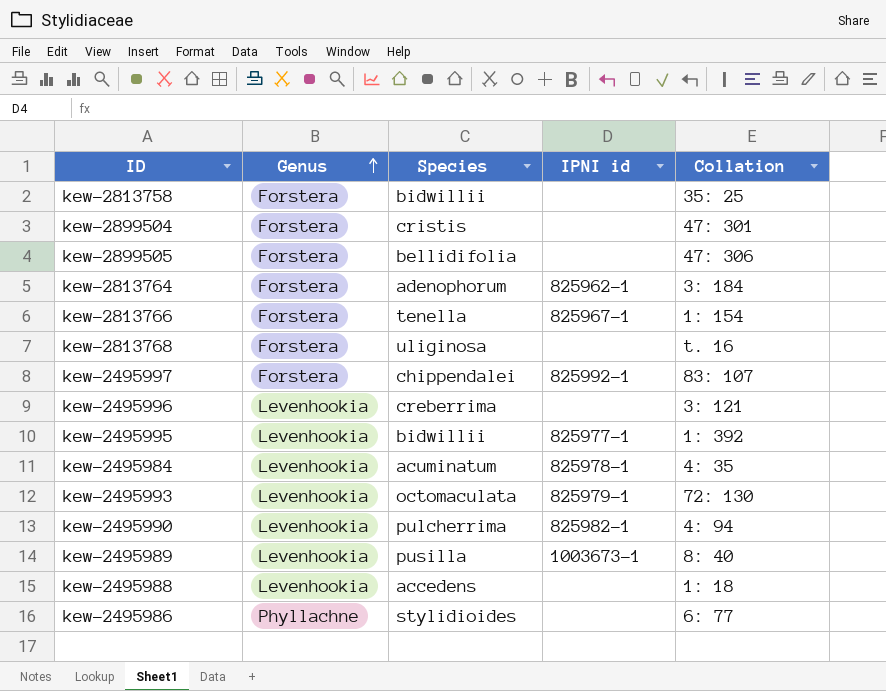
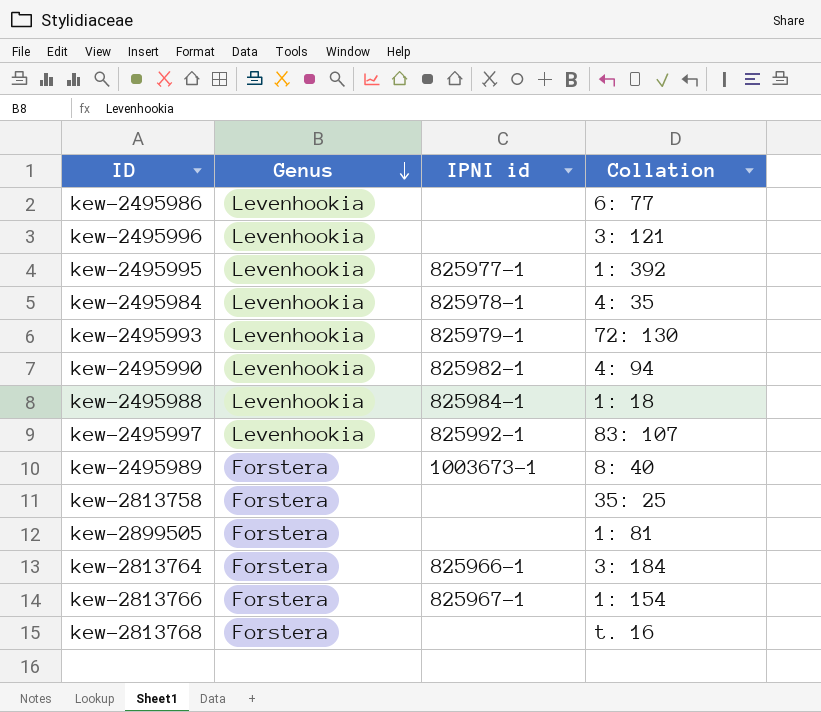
row order: Genus ascending -> Genus descending
column Species | position: 3 -> none
row kew-2899504: Forstera | cristis | none | 47: 301 -> none
kew-2495986 | Genus: Phyllachne -> Levenhookia
kew-2495988 | IPNI id: none -> 825984-1
kew-2495997 | Genus: Forstera -> Levenhookia
kew-2495989 | Genus: Levenhookia -> Forstera
kew-2899505 | Collation: 47: 306 -> 1: 81
kew-2813764 | IPNI id: 825962-1 -> 825966-1

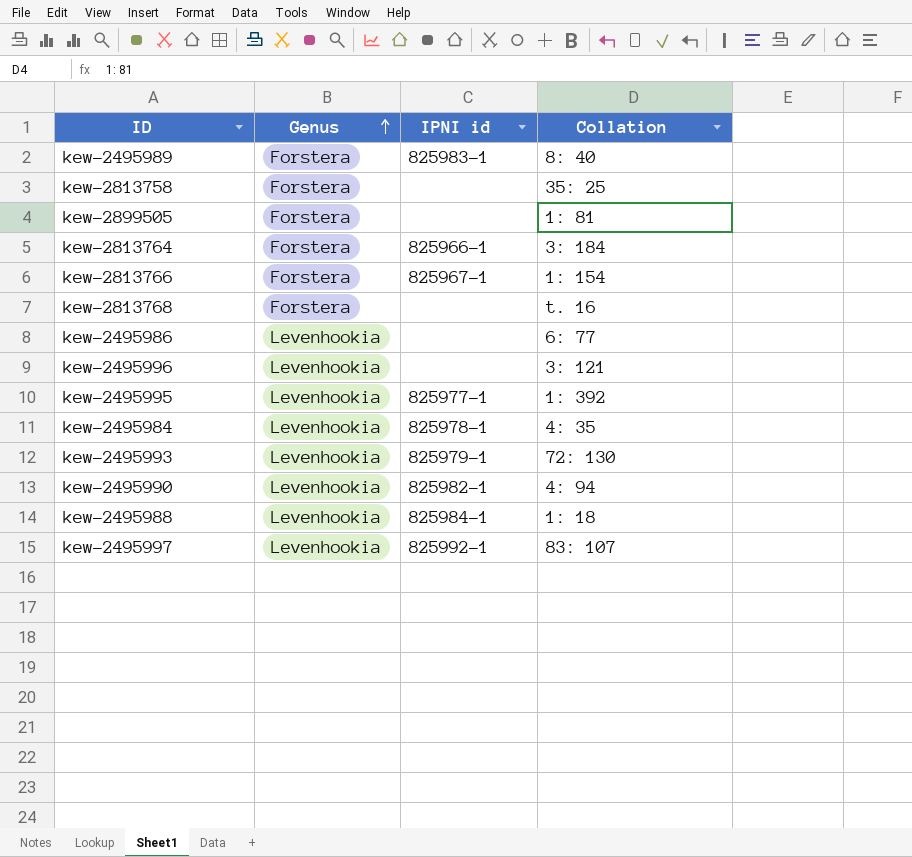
row order: Genus descending -> Genus ascending
kew-2495989 | IPNI id: 1003673-1 -> 825983-1

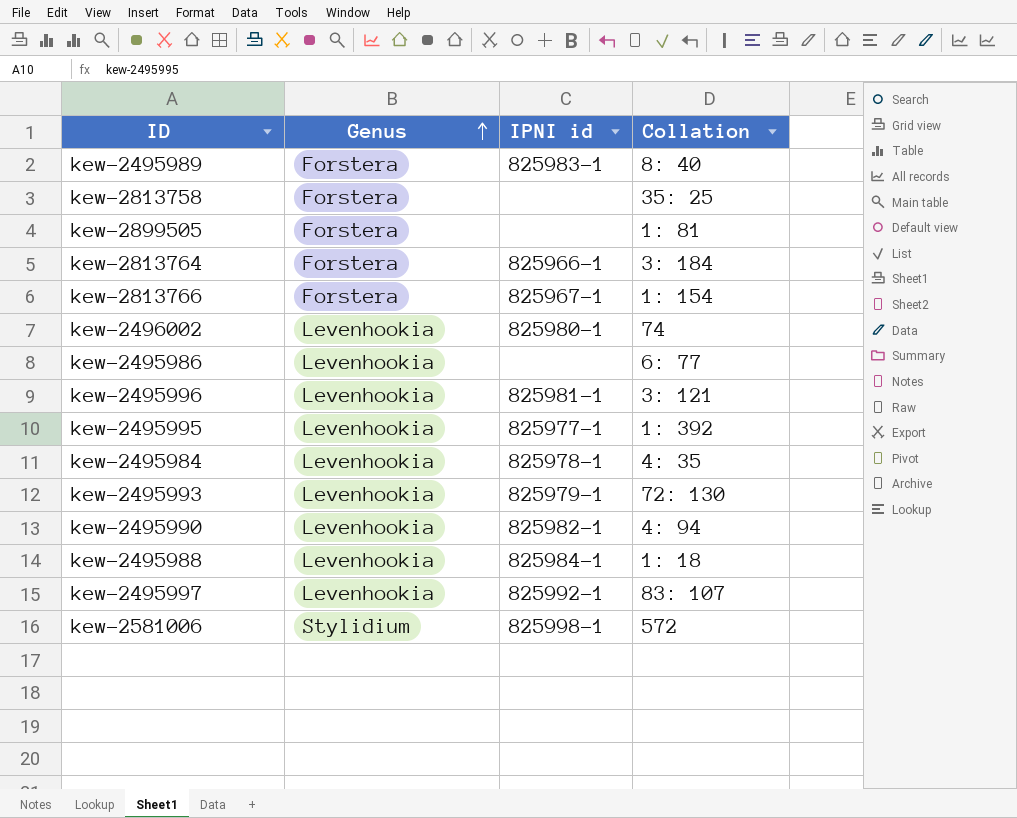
row kew-2813768: Forstera | none | t. 16 -> none
row kew-2496002: none -> Levenhookia | 825980-1 | 74
kew-2495996 | IPNI id: none -> 825981-1
row kew-2581006: none -> Stylidium | 825998-1 | 572

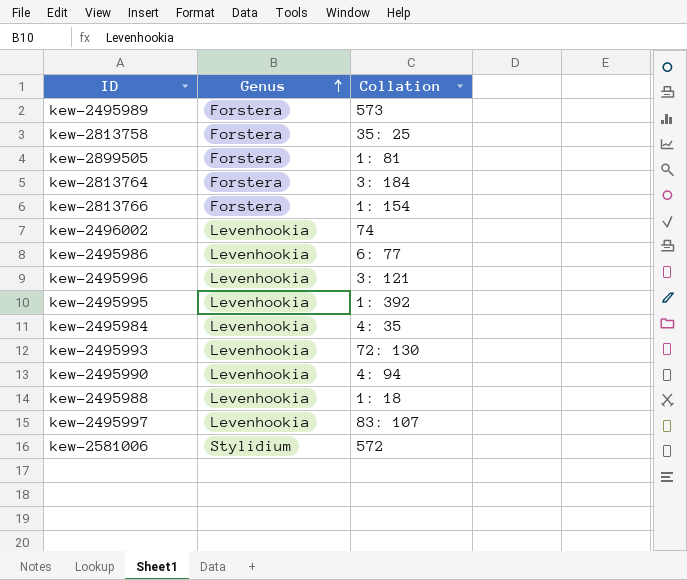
column IPNI id | position: 3 -> none
kew-2495989 | Collation: 8: 40 -> 573

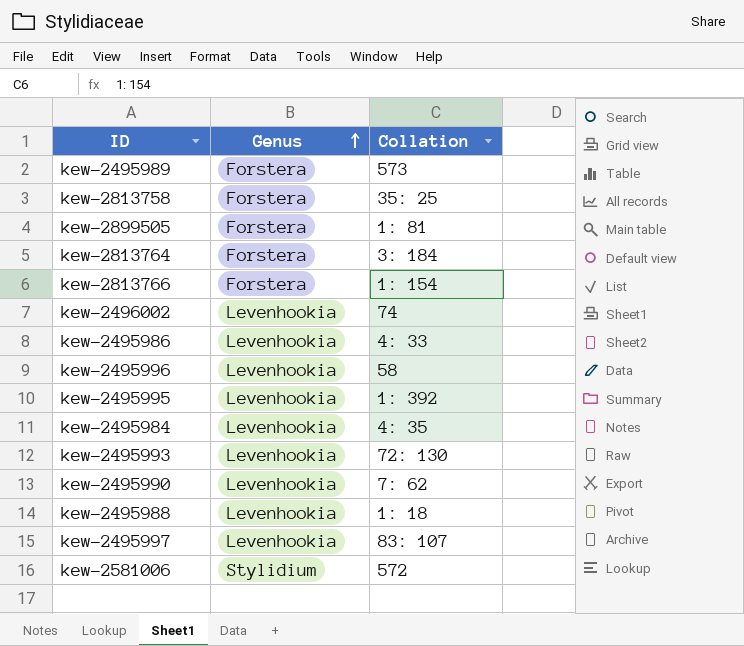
kew-2495986 | Collation: 6: 77 -> 4: 33
kew-2495996 | Collation: 3: 121 -> 58
kew-2495990 | Collation: 4: 94 -> 7: 62

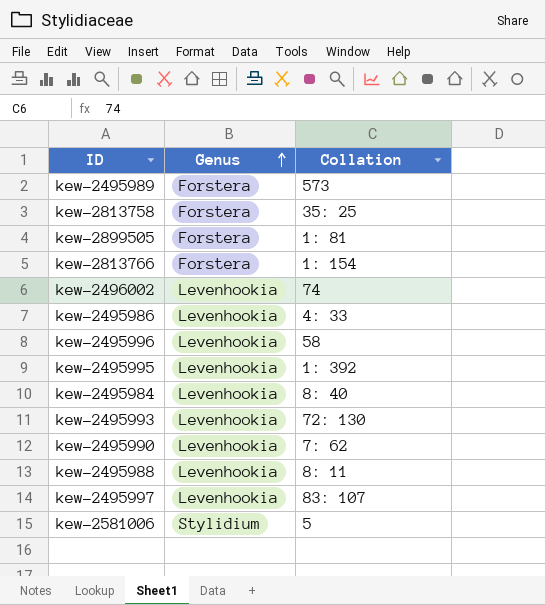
row kew-2813764: Forstera | 3: 184 -> none
kew-2495984 | Collation: 4: 35 -> 8: 40
kew-2495988 | Collation: 1: 18 -> 8: 11
kew-2581006 | Collation: 572 -> 5

